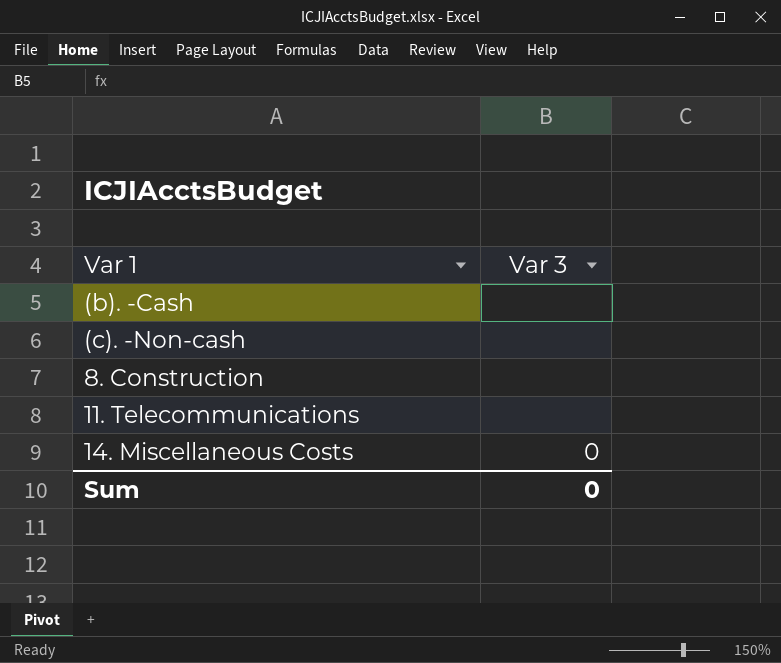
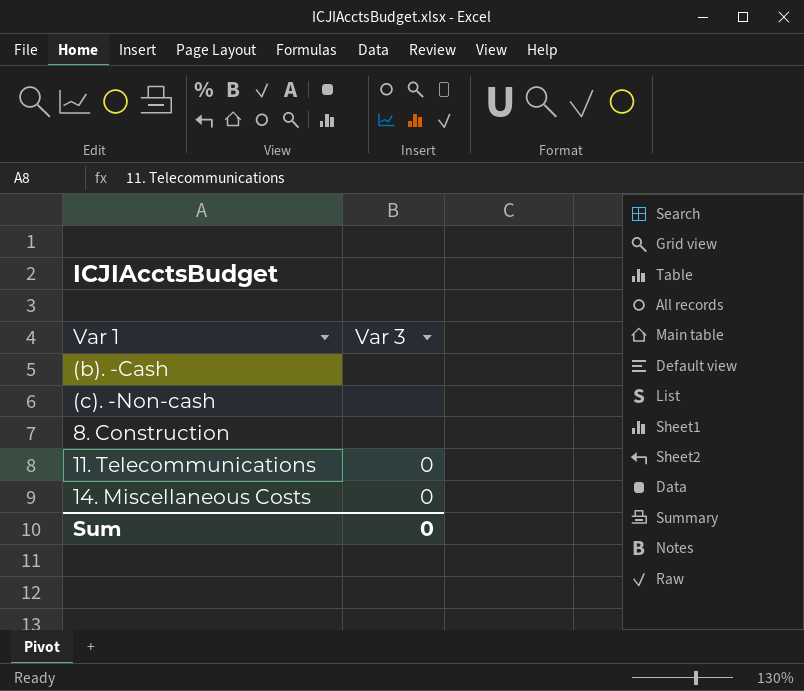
11. Telecommunications | Var 3: none -> 0

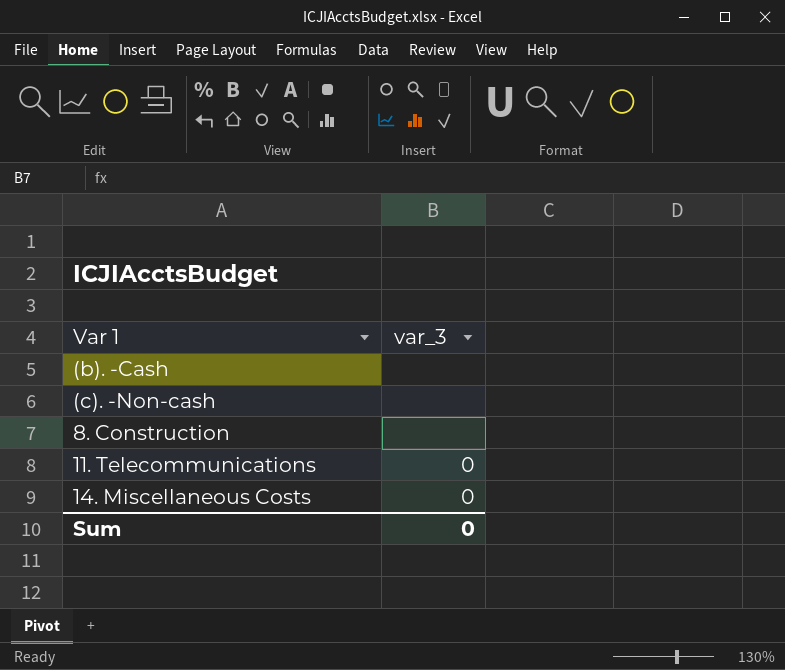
column name: Var 3 -> var_3

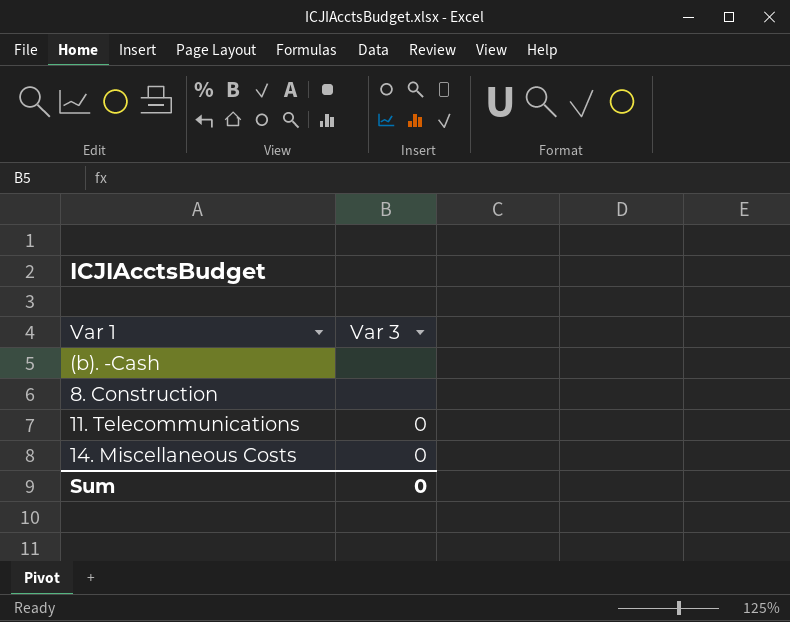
column name: var_3 -> Var 3
row (c). -Non-cash: none -> none

